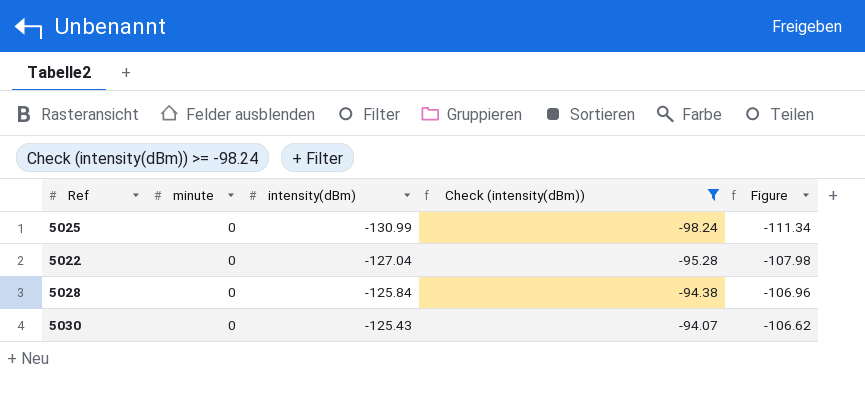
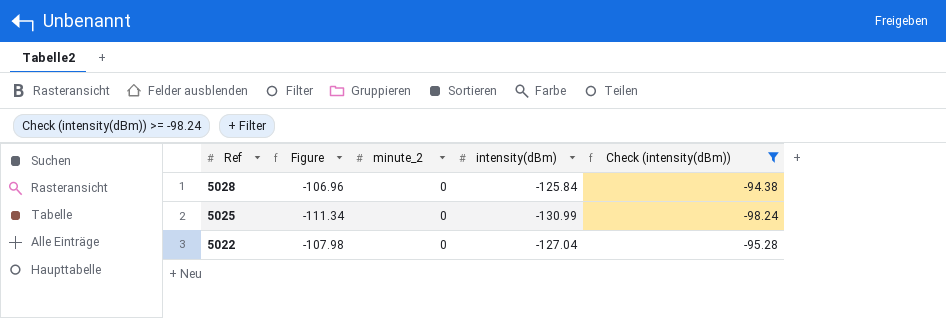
row order: intensity(dBm) ascending -> Ref descending
column Figure | position: 5 -> 2
column name: minute -> minute_2
row 5030: 0 | -125.43 | -94.07 | -106.62 -> none

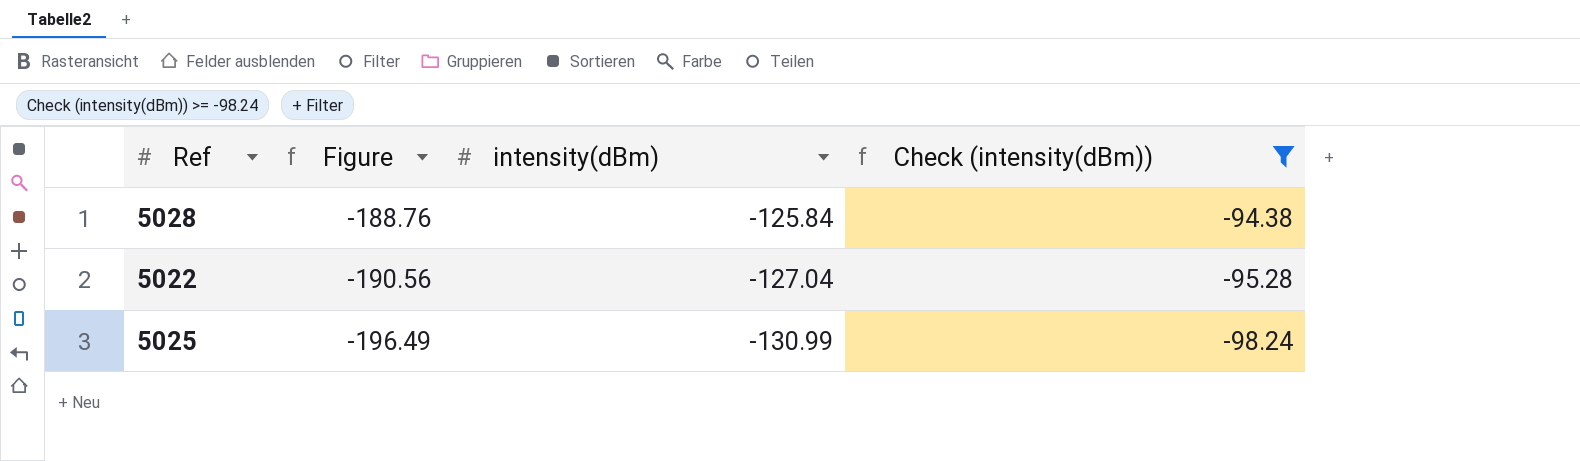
row order: Ref descending -> Figure descending
column minute_2 | position: 3 -> none
column Figure | formula: [intensity(dBm)] * 0.85 -> [intensity(dBm)] * 1.5

